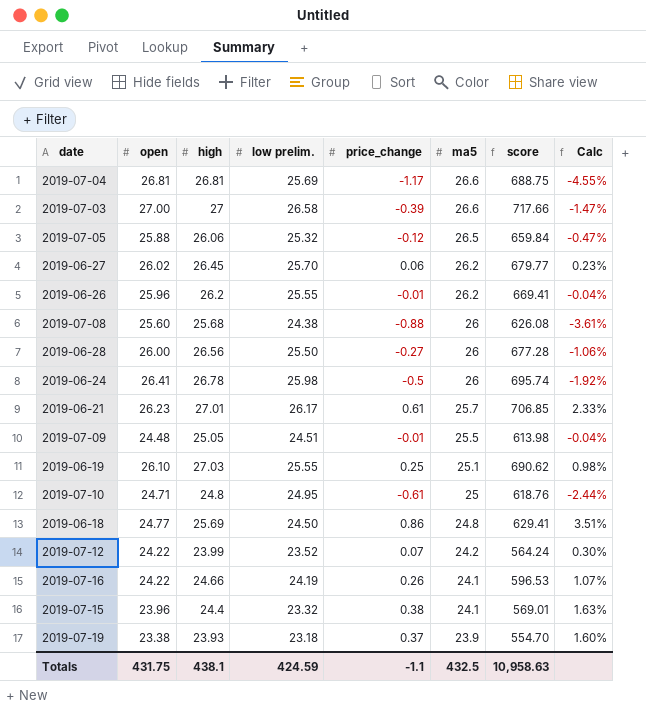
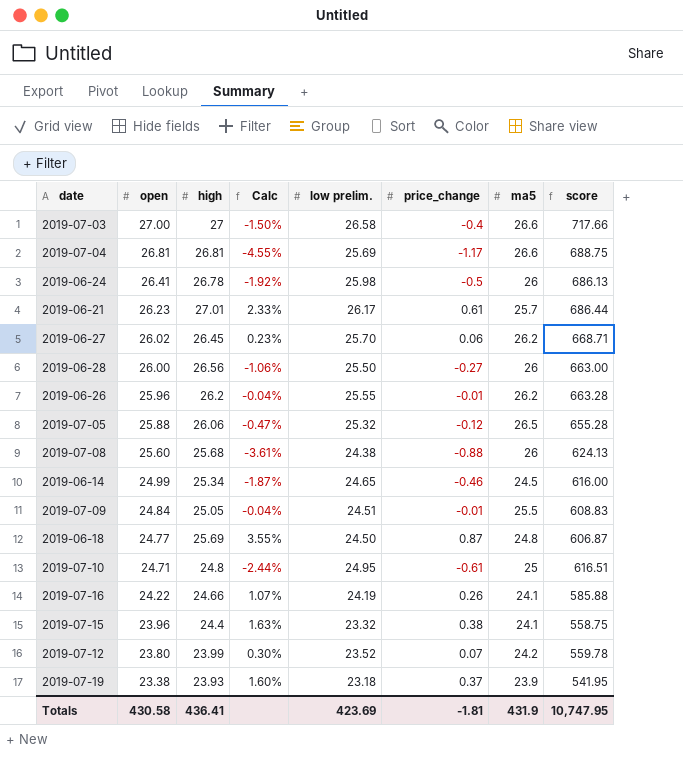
row order: ma5 descending -> open descending
column Calc | position: 8 -> 4
column score | formula: [high] * [low prelim.] -> [open] * [low prelim.]
row 2019-06-19: 26.10 | 27.03 | 25.55 | 0.25 | 25.1 | 690.62 | 0.98% -> none
2019-07-03 | Calc: -1.47% -> -1.50%
2019-07-03 | price_change: -0.39 -> -0.4
row 2019-06-14: none -> 24.99 | 25.34 | -1.87% | 24.65 | -0.46 | 24.5 | 616.00
2019-07-09 | open: 24.48 -> 24.84
2019-06-18 | Calc: 3.51% -> 3.55%
2019-06-18 | price_change: 0.86 -> 0.87
2019-07-12 | open: 24.22 -> 23.80
Totals | open: 431.75 -> 430.58
Totals | high: 438.1 -> 436.41
Totals | low prelim.: 424.59 -> 423.69
Totals | price_change: -1.1 -> -1.81
Totals | ma5: 432.5 -> 431.9
Totals | score: 10,958.63 -> 10,747.95

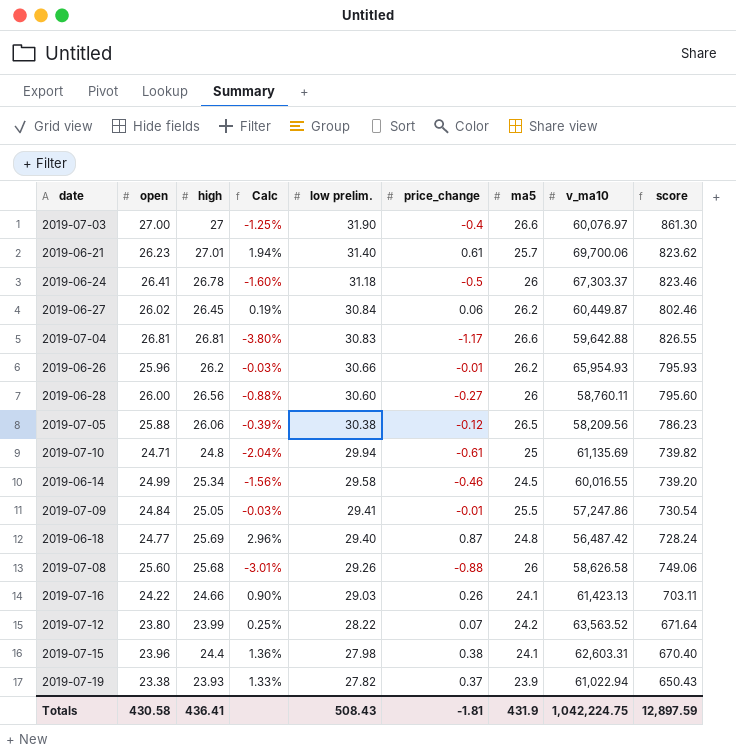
row order: open descending -> low prelim. descending
column v_ma10 | position: none -> 8
2019-07-03 | Calc: -1.50% -> -1.25%
2019-07-03 | low prelim.: 26.58 -> 31.90
2019-07-03 | score: 717.66 -> 861.30
2019-06-21 | Calc: 2.33% -> 1.94%
2019-06-21 | low prelim.: 26.17 -> 31.40
2019-06-21 | score: 686.44 -> 823.62
2019-06-24 | Calc: -1.92% -> -1.60%
2019-06-24 | low prelim.: 25.98 -> 31.18
2019-06-24 | score: 686.13 -> 823.46
2019-06-27 | Calc: 0.23% -> 0.19%
2019-06-27 | low prelim.: 25.70 -> 30.84
2019-06-27 | score: 668.71 -> 802.46
2019-07-04 | Calc: -4.55% -> -3.80%
2019-07-04 | low prelim.: 25.69 -> 30.83
2019-07-04 | score: 688.75 -> 826.55
2019-06-26 | Calc: -0.04% -> -0.03%
2019-06-26 | low prelim.: 25.55 -> 30.66
2019-06-26 | score: 663.28 -> 795.93
2019-06-28 | Calc: -1.06% -> -0.88%
2019-06-28 | low prelim.: 25.50 -> 30.60
2019-06-28 | score: 663.00 -> 795.60
2019-07-05 | Calc: -0.47% -> -0.39%
2019-07-05 | low prelim.: 25.32 -> 30.38
2019-07-05 | score: 655.28 -> 786.23
2019-07-10 | Calc: -2.44% -> -2.04%
2019-07-10 | low prelim.: 24.95 -> 29.94
2019-07-10 | score: 616.51 -> 739.82
2019-06-14 | Calc: -1.87% -> -1.56%
2019-06-14 | low prelim.: 24.65 -> 29.58
2019-06-14 | score: 616.00 -> 739.20
2019-07-09 | Calc: -0.04% -> -0.03%
2019-07-09 | low prelim.: 24.51 -> 29.41
2019-07-09 | score: 608.83 -> 730.54
2019-06-18 | Calc: 3.55% -> 2.96%
2019-06-18 | low prelim.: 24.50 -> 29.40
2019-06-18 | score: 606.87 -> 728.24
2019-07-08 | Calc: -3.61% -> -3.01%
2019-07-08 | low prelim.: 24.38 -> 29.26
2019-07-08 | score: 624.13 -> 749.06
2019-07-16 | Calc: 1.07% -> 0.90%
2019-07-16 | low prelim.: 24.19 -> 29.03
2019-07-16 | score: 585.88 -> 703.11
2019-07-12 | Calc: 0.30% -> 0.25%
2019-07-12 | low prelim.: 23.52 -> 28.22
2019-07-12 | score: 559.78 -> 671.64
2019-07-15 | Calc: 1.63% -> 1.36%
2019-07-15 | low prelim.: 23.32 -> 27.98
2019-07-15 | score: 558.75 -> 670.40
2019-07-19 | Calc: 1.60% -> 1.33%
2019-07-19 | low prelim.: 23.18 -> 27.82
2019-07-19 | score: 541.95 -> 650.43
Totals | low prelim.: 423.69 -> 508.43
Totals | score: 10,747.95 -> 12,897.59

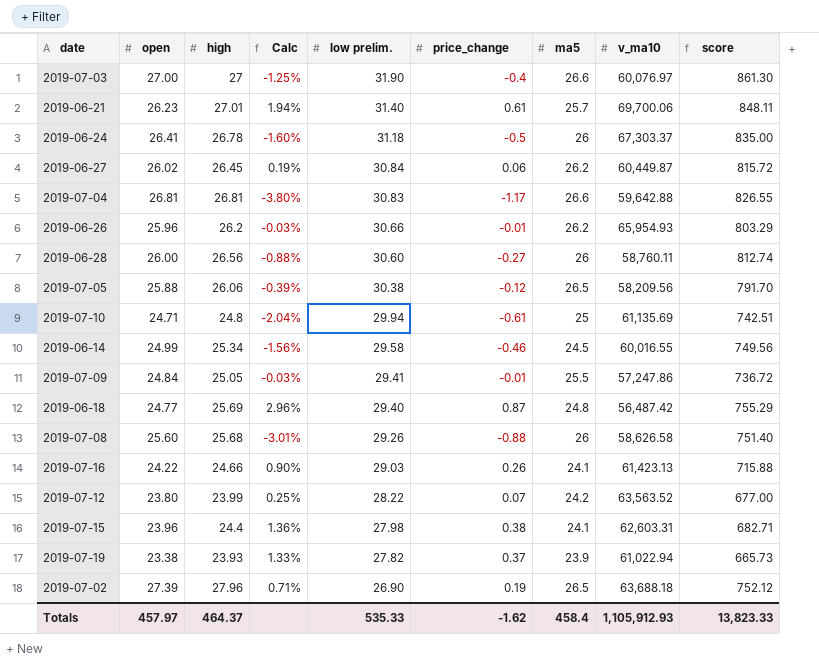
column score | formula: [open] * [low prelim.] -> [high] * [low prelim.]
row 2019-07-02: none -> 27.39 | 27.96 | 0.71% | 26.90 | 0.19 | 26.5 | 63,688.18 | 752.12
Totals | open: 430.58 -> 457.97
Totals | high: 436.41 -> 464.37
Totals | low prelim.: 508.43 -> 535.33
Totals | price_change: -1.81 -> -1.62
Totals | ma5: 431.9 -> 458.4
Totals | v_ma10: 1,042,224.75 -> 1,105,912.93
Totals | score: 12,897.59 -> 13,823.33

